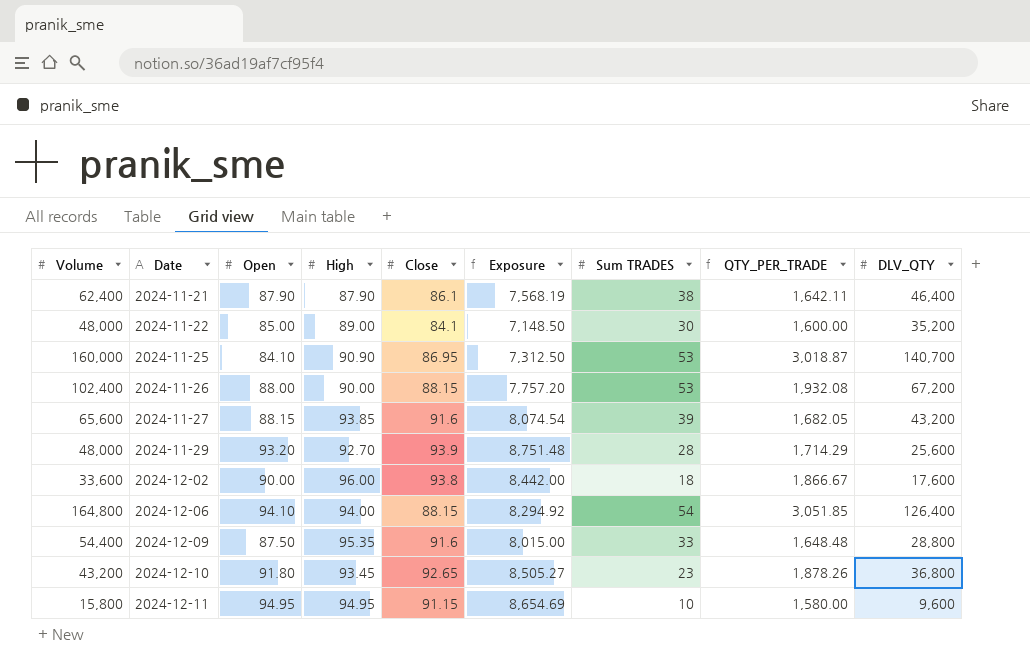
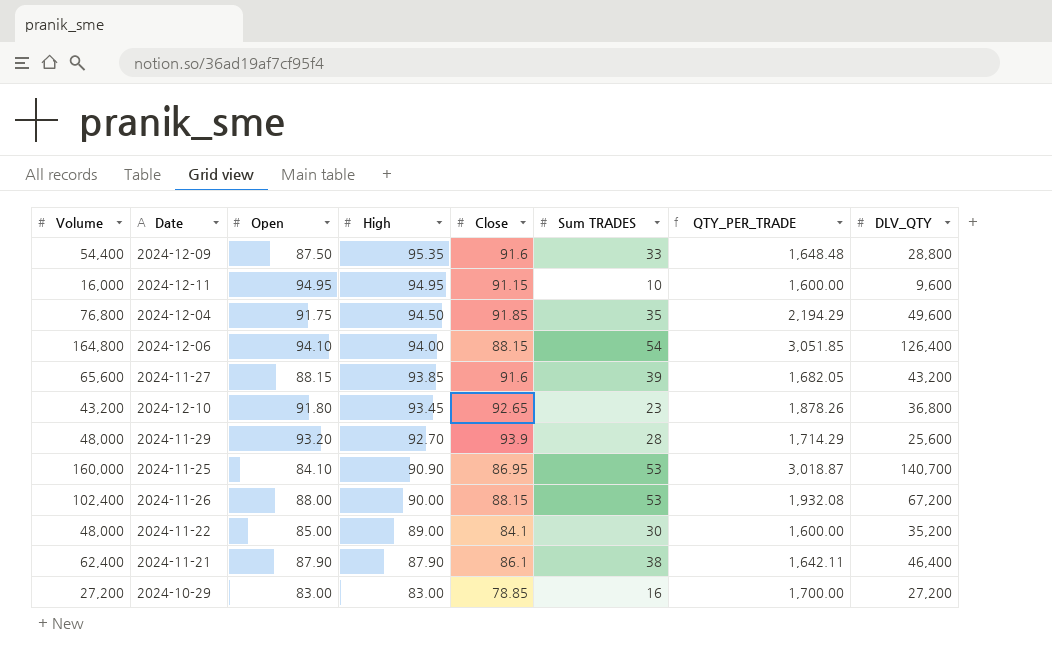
row order: Date ascending -> High descending
column Exposure | formula: [Open] * [Close] -> none
row 2024-12-02: 33,600 | 90.00 | 96.00 | 93.8 | 8,442.00 | 18 | 1,866.67 | 17,600 -> none
2024-12-11 | Volume: 15,800 -> 16,000
2024-12-11 | QTY_PER_TRADE: 1,580.00 -> 1,600.00
row 2024-12-04: none -> 76,800 | 91.75 | 94.50 | 91.85 | 35 | 2,194.29 | 49,600
row 2024-10-29: none -> 27,200 | 83.00 | 83.00 | 78.85 | 16 | 1,700.00 | 27,200

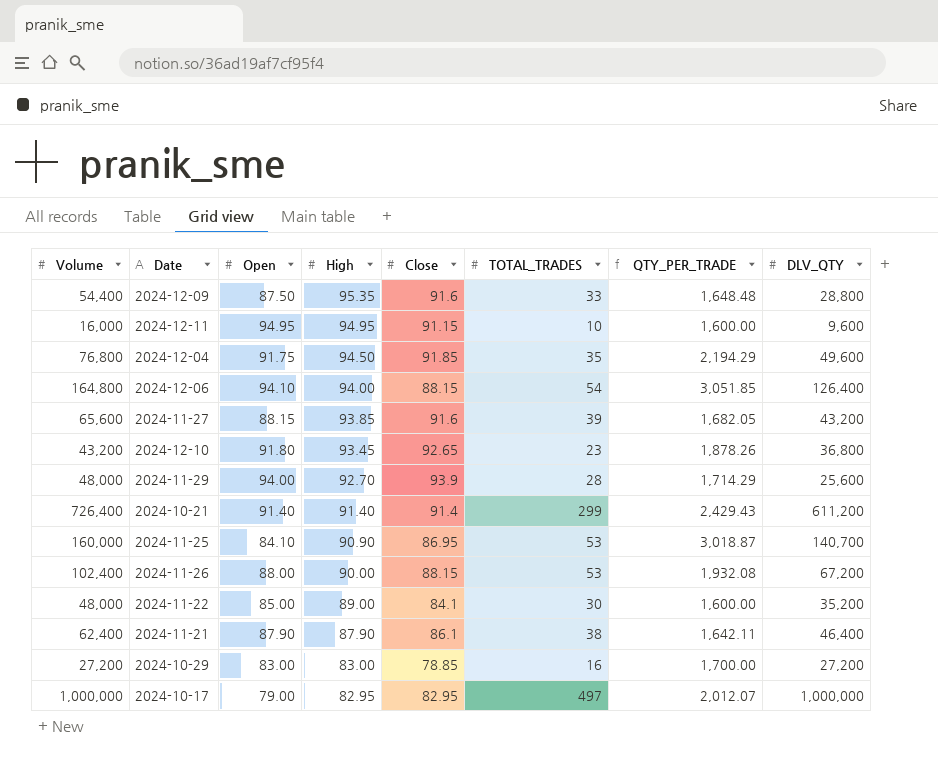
column name: Sum TRADES -> TOTAL_TRADES
2024-11-29 | Open: 93.20 -> 94.00
row 2024-10-21: none -> 726,400 | 91.40 | 91.40 | 91.4 | 299 | 2,429.43 | 611,200
row 2024-10-17: none -> 1,000,000 | 79.00 | 82.95 | 82.95 | 497 | 2,012.07 | 1,000,000

